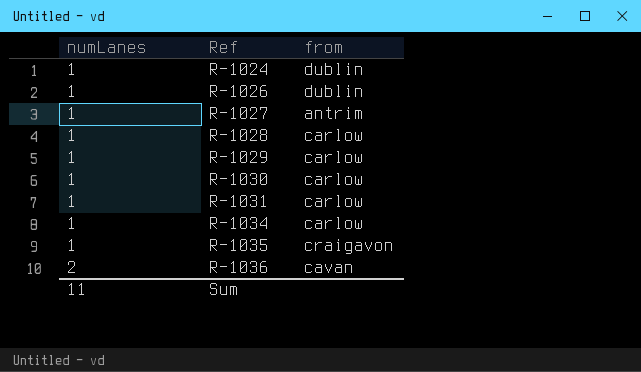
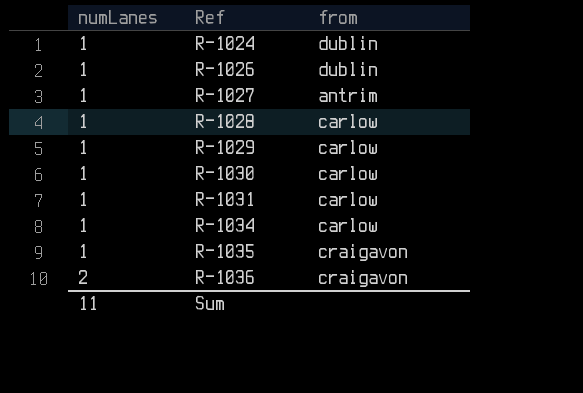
R-1036 | from: cavan -> craigavon

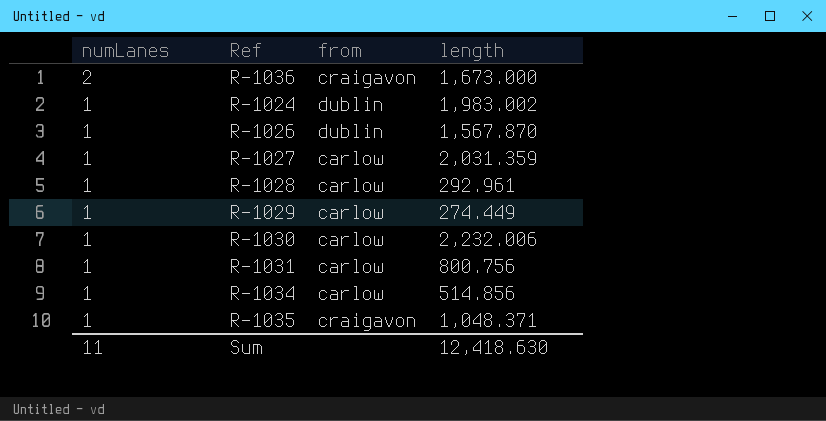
row order: numLanes ascending -> numLanes descending
column length | position: none -> 4
R-1027 | from: antrim -> carlow

